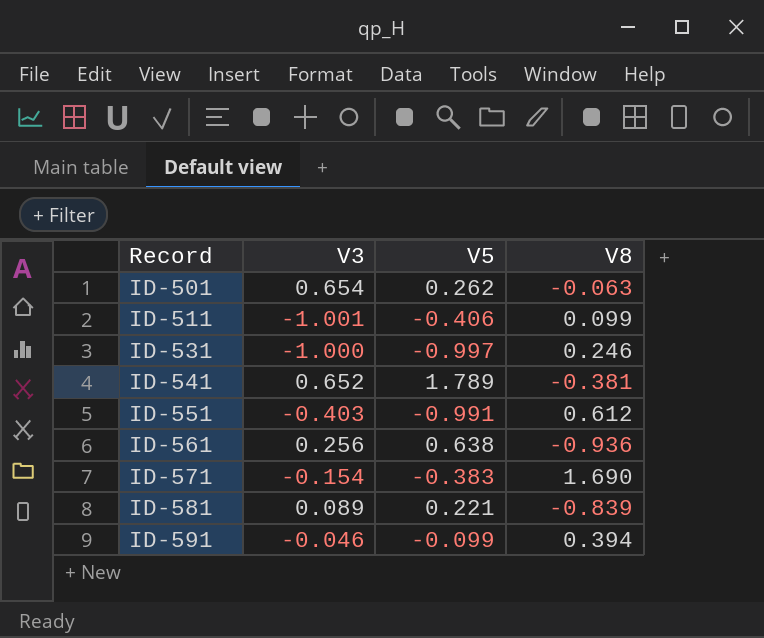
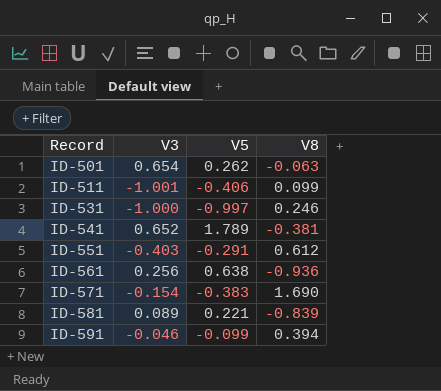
ID-551 | V5: -0.991 -> -0.291

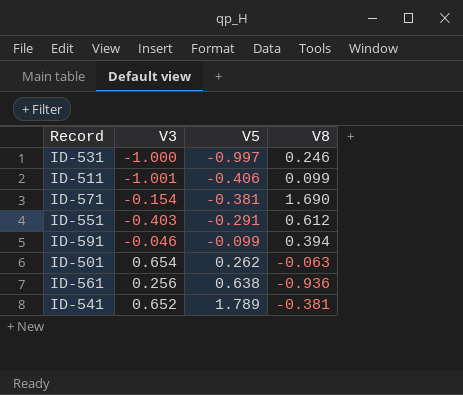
row order: Record ascending -> V5 ascending
row ID-581: 0.089 | 0.221 | -0.839 -> none
ID-571 | V5: -0.383 -> -0.381

